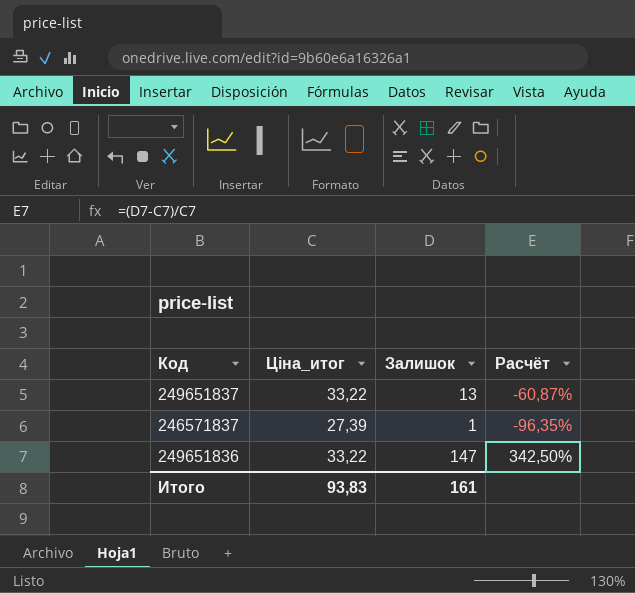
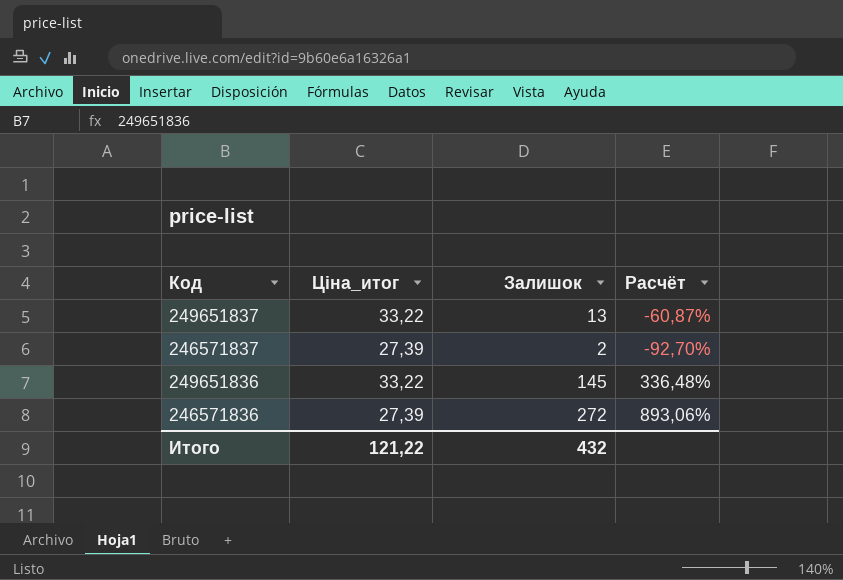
246571837 | Залишок: 1 -> 2
246571837 | Расчёт: -96,35% -> -92,70%
249651836 | Залишок: 147 -> 145
249651836 | Расчёт: 342,50% -> 336,48%
row 246571836: none -> 27,39 | 272 | 893,06%
Итого | Ціна_итог: 93,83 -> 121,22
Итого | Залишок: 161 -> 432

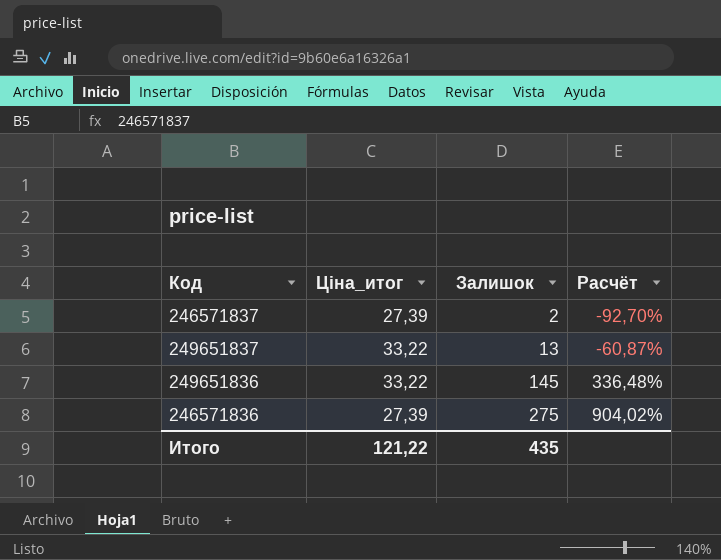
row order: none -> Залишок ascending
246571836 | Залишок: 272 -> 275
246571836 | Расчёт: 893,06% -> 904,02%
Итого | Залишок: 432 -> 435

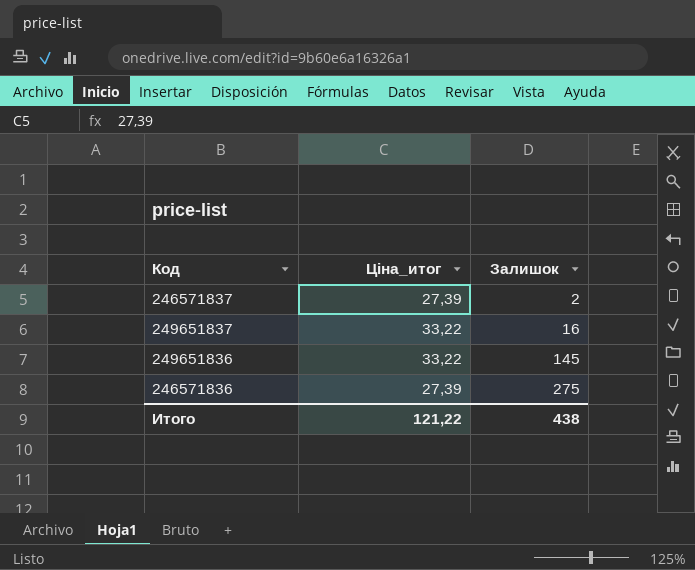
column Расчёт | formula: ([Залишок] - [Ціна_итог]) / [Ціна_итог] -> none
249651837 | Залишок: 13 -> 16
Итого | Залишок: 435 -> 438

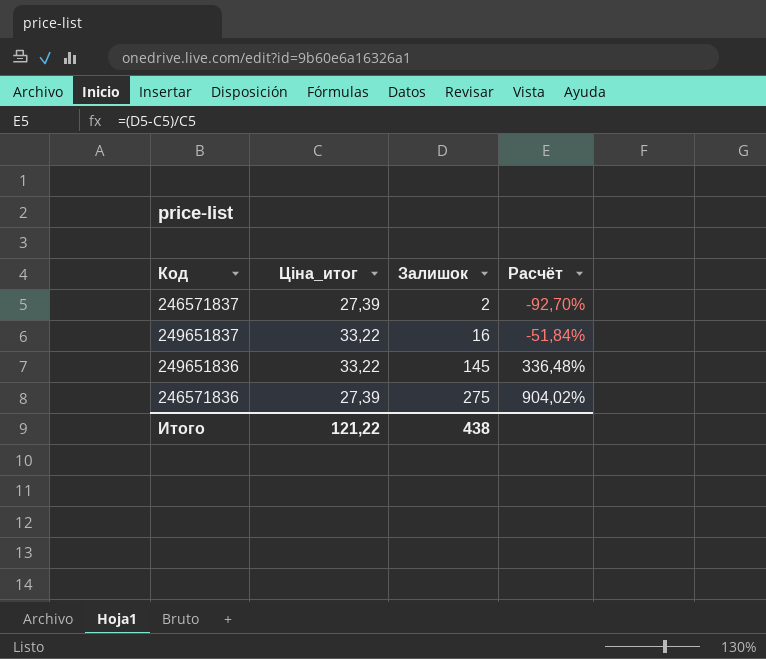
column Расчёт | formula: none -> ([Залишок] - [Ціна_итог]) / [Ціна_итог]

